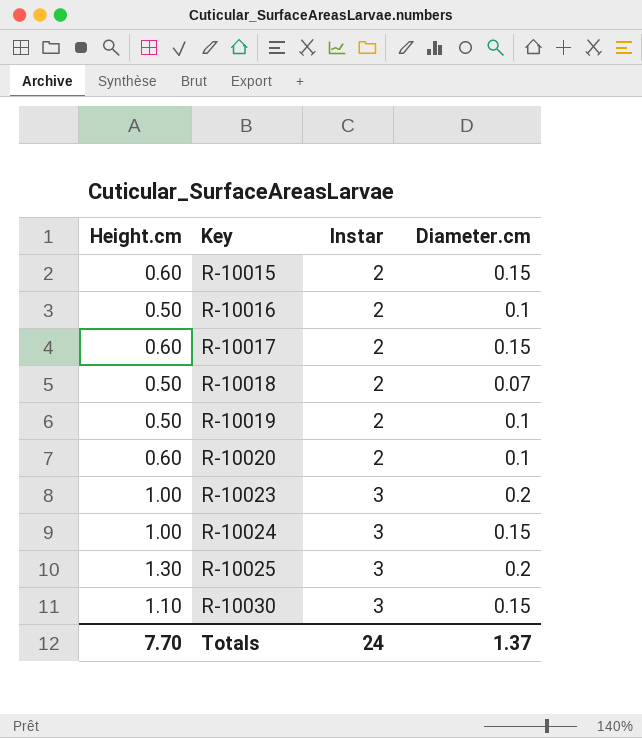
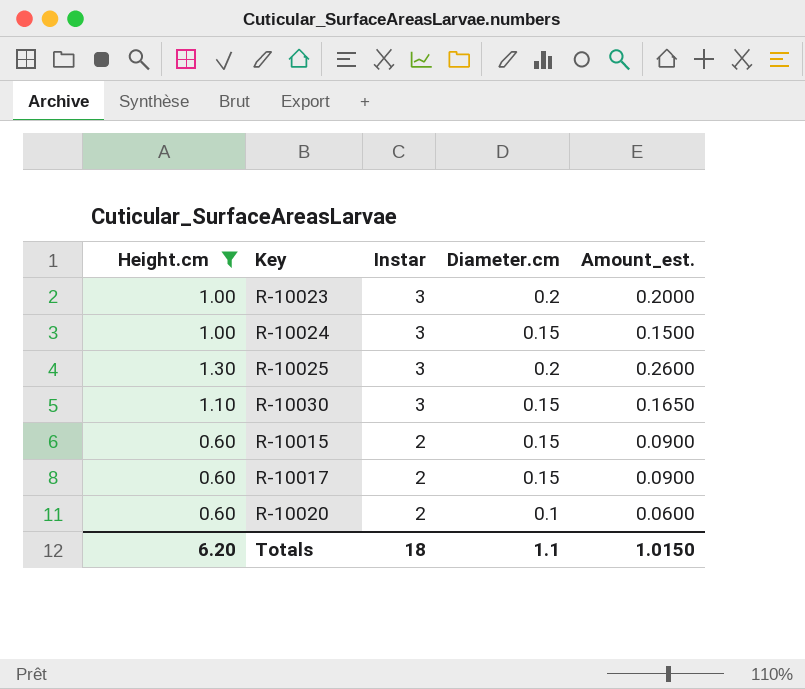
filter: none -> Height.cm != 0.50
row order: Key ascending -> Instar descending
column Amount_est. | formula: none -> [Height.cm] * [Diameter.cm]
Totals | Height.cm: 7.70 -> 6.20
Totals | Instar: 24 -> 18
Totals | Diameter.cm: 1.37 -> 1.1

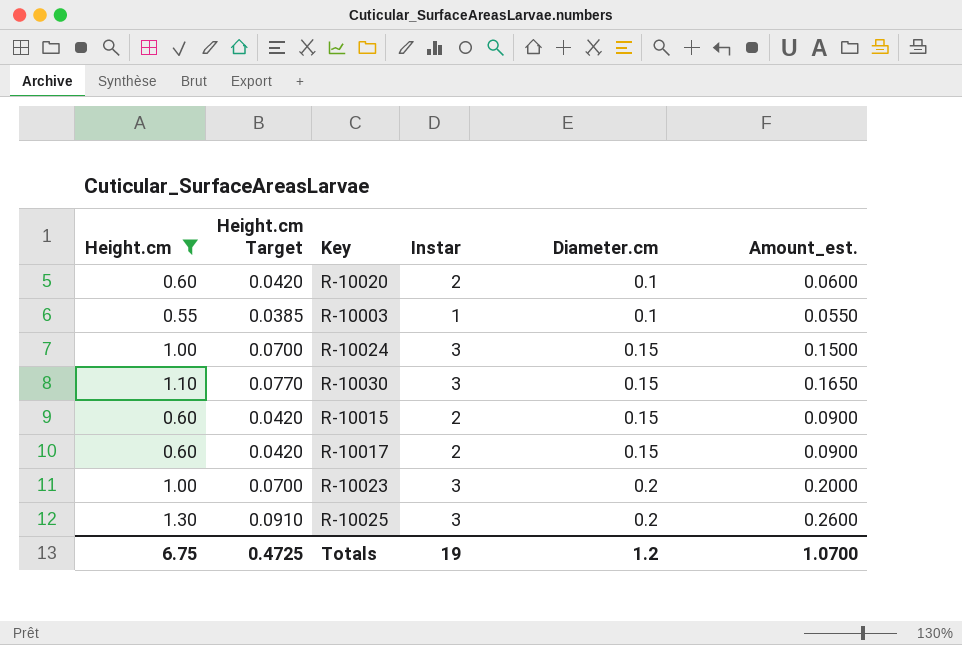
row order: Instar descending -> Diameter.cm ascending
column Height.cm Target | formula: none -> [Height.cm] * 0.07
row R-10003: none -> 0.55 | 0.0385 | 1 | 0.1 | 0.0550
Totals | Height.cm: 6.20 -> 6.75
Totals | Instar: 18 -> 19
Totals | Diameter.cm: 1.1 -> 1.2
Totals | Amount_est.: 1.0150 -> 1.0700

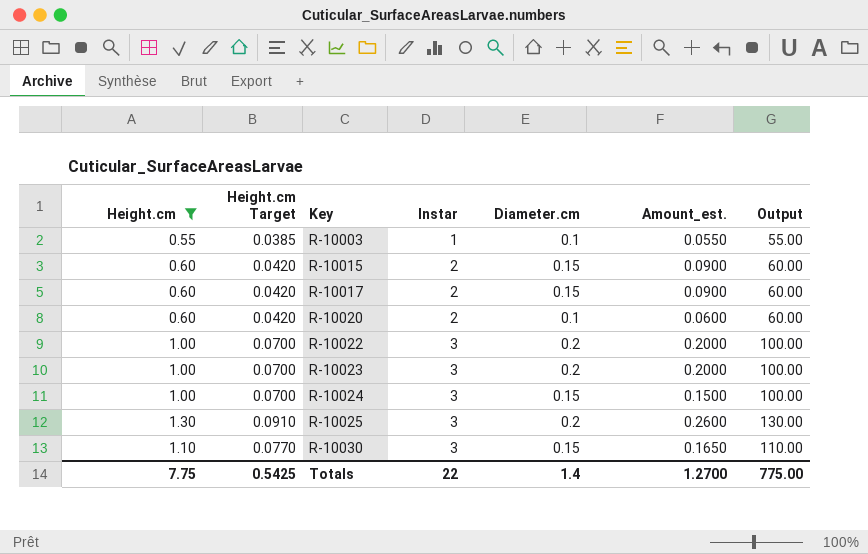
row order: Diameter.cm ascending -> Key ascending
column Output | formula: none -> [Height.cm] * 100
row R-10022: none -> 1.00 | 0.0700 | 3 | 0.2 | 0.2000 | 100.00
Totals | Height.cm: 6.75 -> 7.75
Totals | Height.cm Target: 0.4725 -> 0.5425
Totals | Instar: 19 -> 22
Totals | Diameter.cm: 1.2 -> 1.4
Totals | Amount_est.: 1.0700 -> 1.2700

